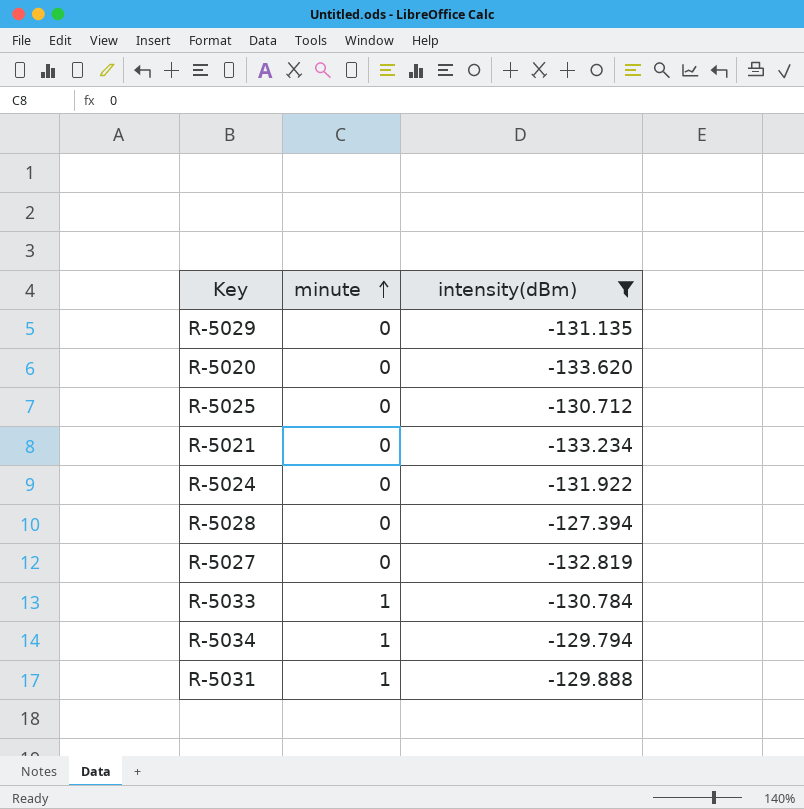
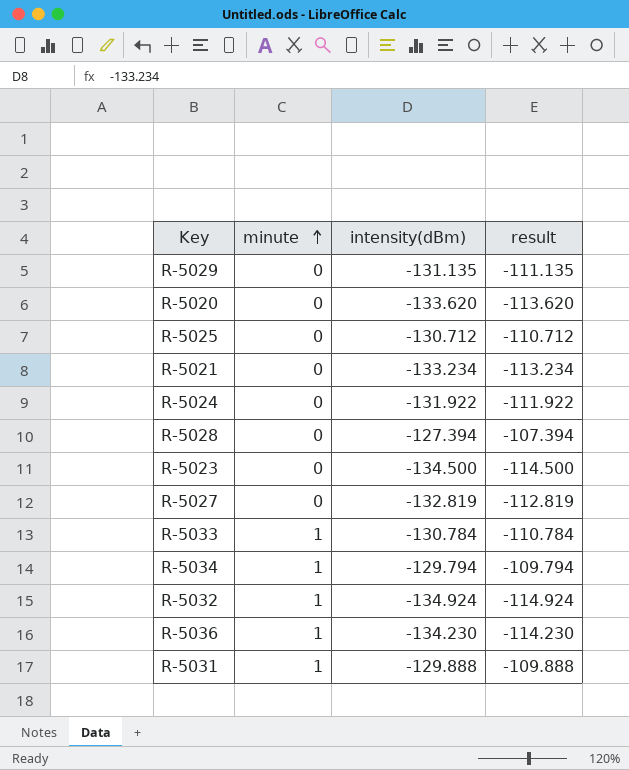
filter: intensity(dBm) >= -133.620 -> none
column result | formula: none -> [intensity(dBm)] + 20

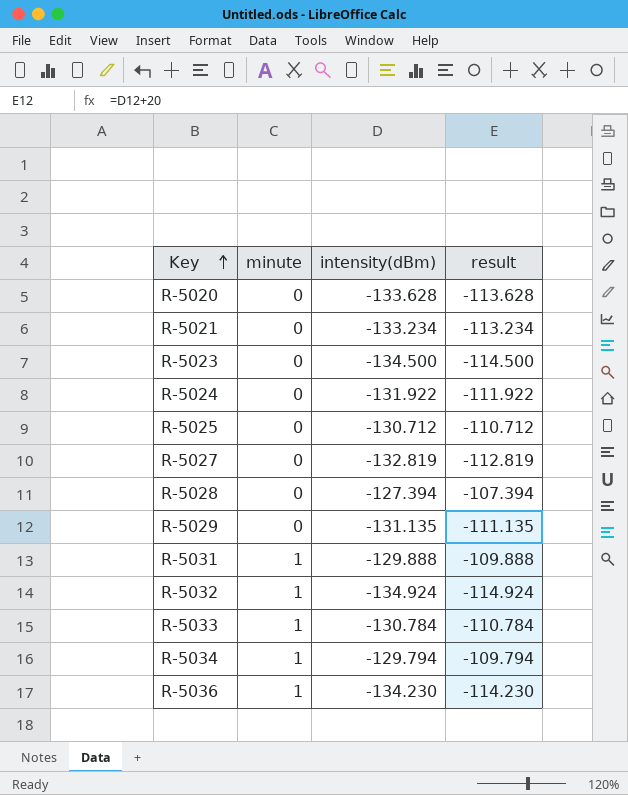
row order: minute ascending -> Key ascending
R-5020 | intensity(dBm): -133.620 -> -133.628
R-5020 | result: -113.620 -> -113.628

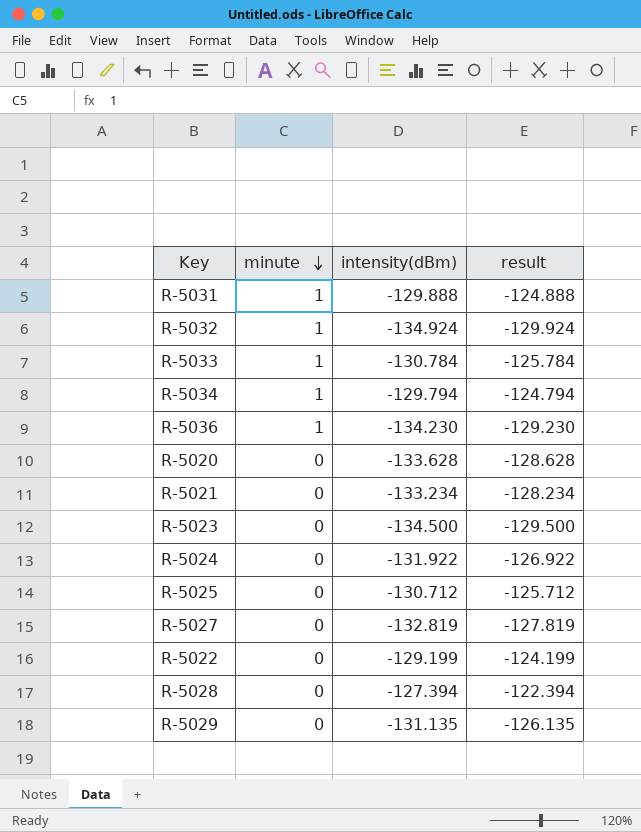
row order: Key ascending -> minute descending
column result | formula: [intensity(dBm)] + 20 -> [intensity(dBm)] + 5
row R-5022: none -> 0 | -129.199 | -124.199

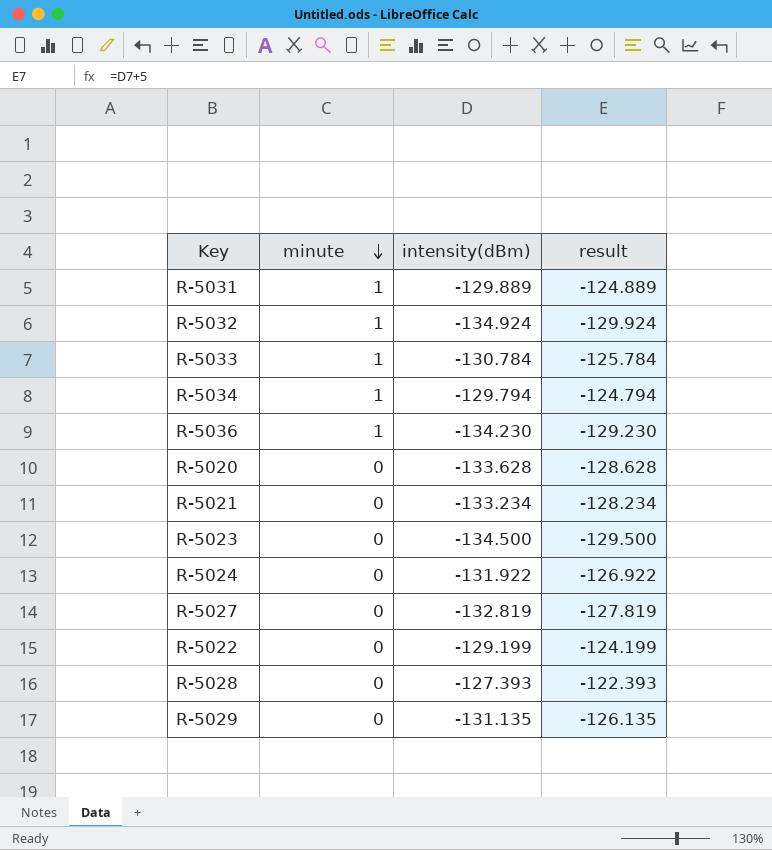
row R-5025: 0 | -130.712 | -125.712 -> none
R-5031 | intensity(dBm): -129.888 -> -129.889
R-5031 | result: -124.888 -> -124.889
R-5028 | intensity(dBm): -127.394 -> -127.393
R-5028 | result: -122.394 -> -122.393

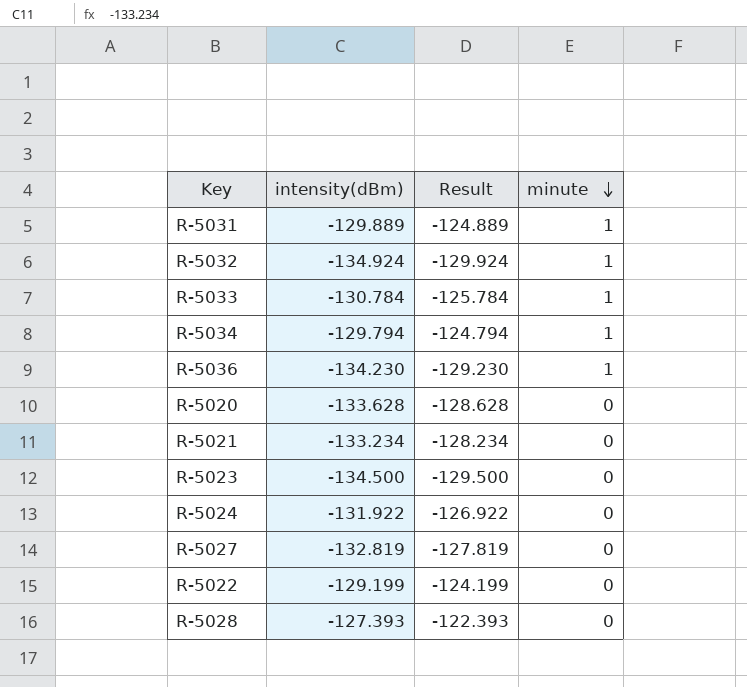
column name: result -> Result
column minute | position: 2 -> 4
row R-5029: 0 | -131.135 | -126.135 -> none

